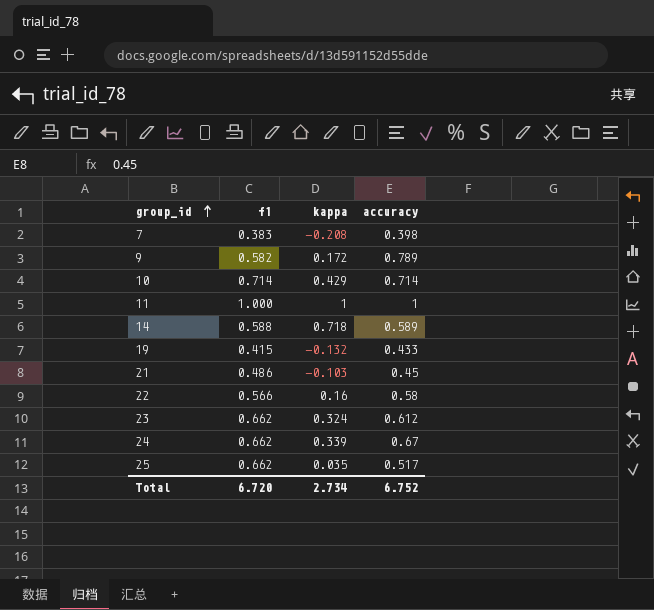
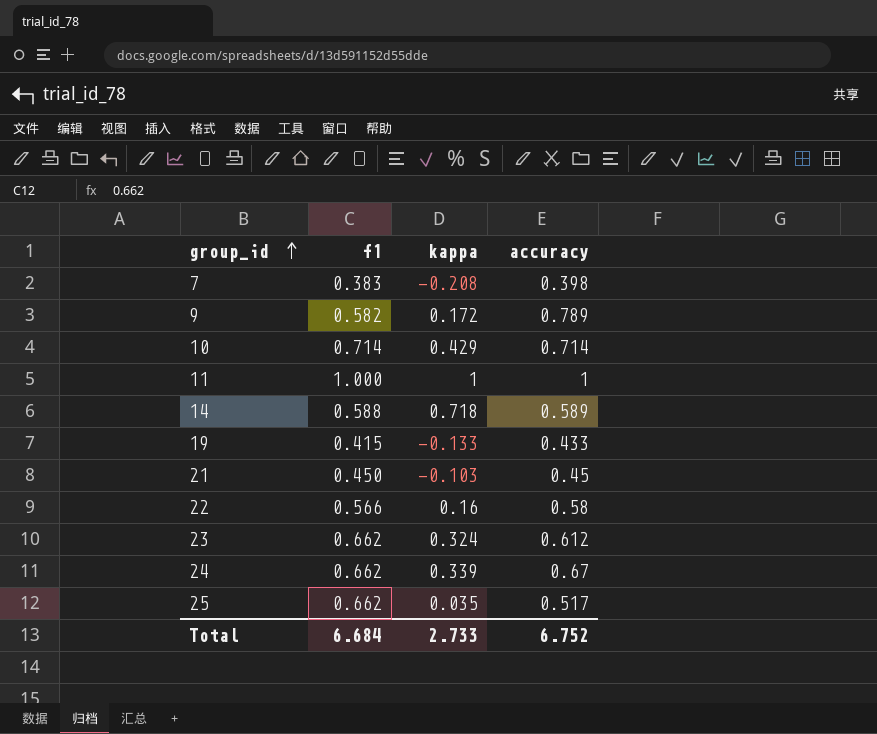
19 | kappa: -0.132 -> -0.133
21 | f1: 0.486 -> 0.450
Total | f1: 6.720 -> 6.684
Total | kappa: 2.734 -> 2.733

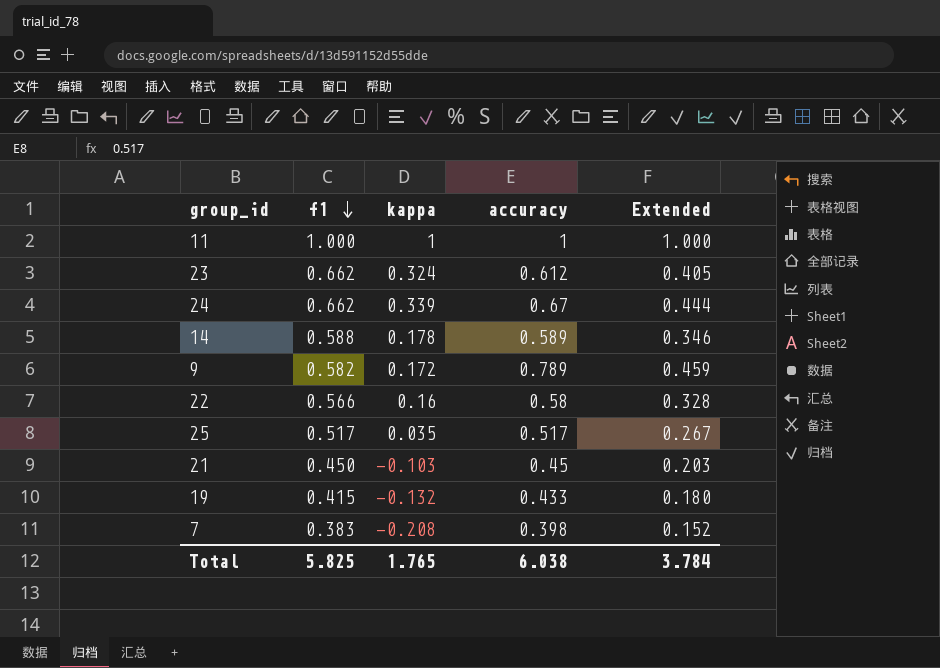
row order: group_id ascending -> f1 descending
column Extended | formula: none -> [f1] * [accuracy]
row 10: 0.714 | 0.429 | 0.714 -> none
14 | kappa: 0.718 -> 0.178
25 | f1: 0.662 -> 0.517
19 | kappa: -0.133 -> -0.132
Total | f1: 6.684 -> 5.825
Total | kappa: 2.733 -> 1.765
Total | accuracy: 6.752 -> 6.038

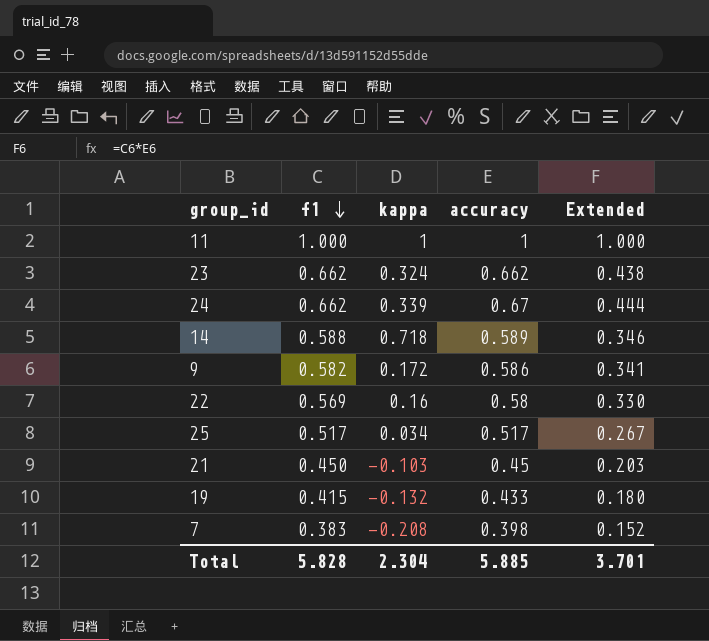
23 | accuracy: 0.612 -> 0.662
23 | Extended: 0.405 -> 0.438
14 | kappa: 0.178 -> 0.718
9 | accuracy: 0.789 -> 0.586
9 | Extended: 0.459 -> 0.341
22 | f1: 0.566 -> 0.569
22 | Extended: 0.328 -> 0.330
25 | kappa: 0.035 -> 0.034
Total | f1: 5.825 -> 5.828
Total | kappa: 1.765 -> 2.304
Total | accuracy: 6.038 -> 5.885
Total | Extended: 3.784 -> 3.701

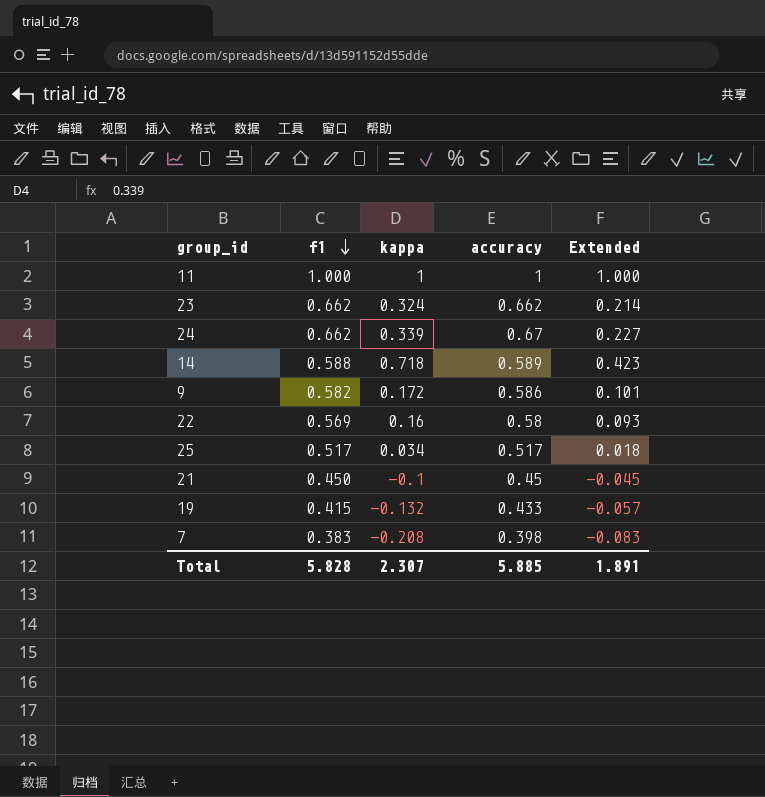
column Extended | formula: [f1] * [accuracy] -> [kappa] * [accuracy]
21 | kappa: -0.103 -> -0.1
Total | kappa: 2.304 -> 2.307
Total | Extended: 3.701 -> 1.891

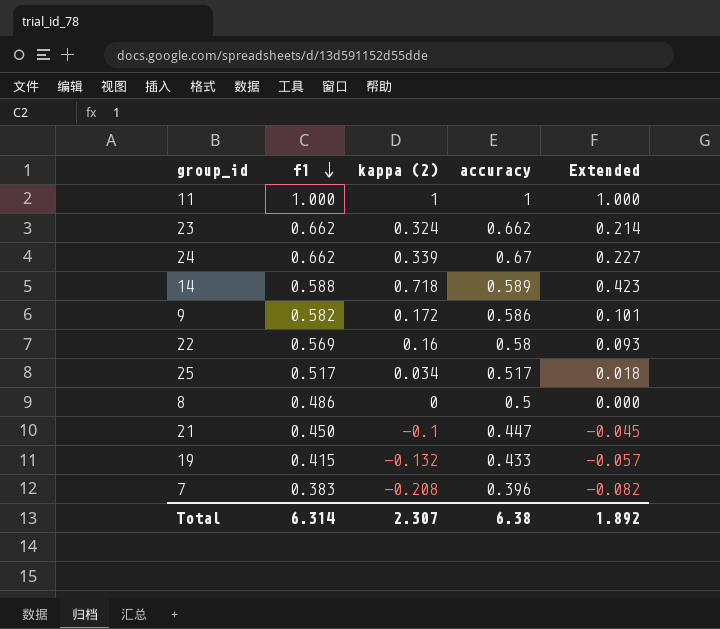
column name: kappa -> kappa (2)
row 8: none -> 0.486 | 0 | 0.5 | 0.000
21 | accuracy: 0.45 -> 0.447
7 | accuracy: 0.398 -> 0.396
7 | Extended: -0.083 -> -0.082
Total | f1: 5.828 -> 6.314
Total | accuracy: 5.885 -> 6.38
Total | Extended: 1.891 -> 1.892

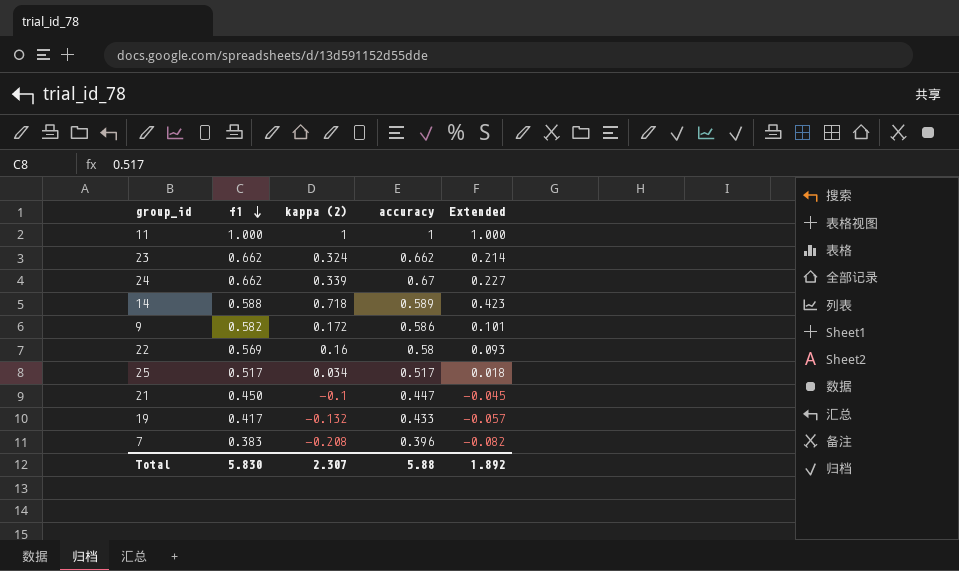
row 8: 0.486 | 0 | 0.5 | 0.000 -> none
19 | f1: 0.415 -> 0.417
Total | f1: 6.314 -> 5.830
Total | accuracy: 6.38 -> 5.88

